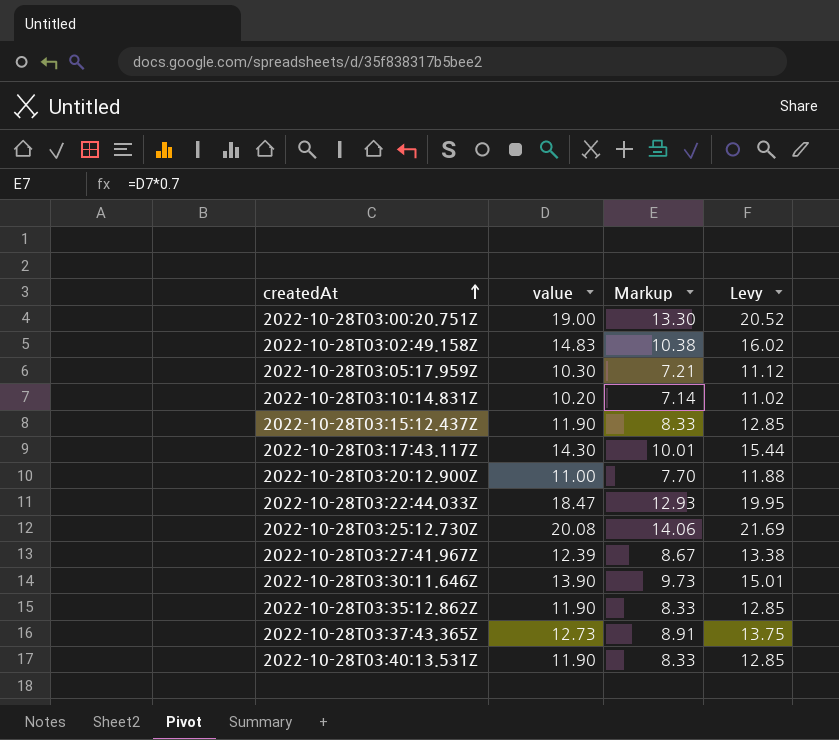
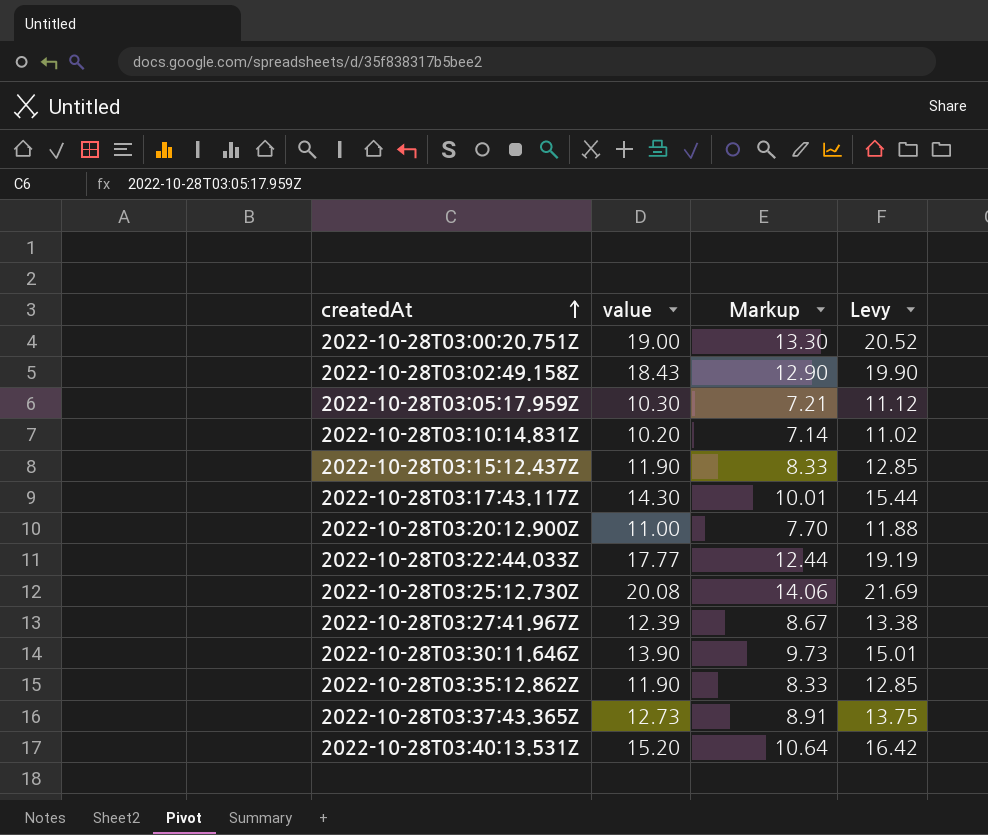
2022-10-28T03:02:49.158Z | value: 14.83 -> 18.43
2022-10-28T03:02:49.158Z | Markup: 10.38 -> 12.90
2022-10-28T03:02:49.158Z | Levy: 16.02 -> 19.90
2022-10-28T03:22:44.033Z | value: 18.47 -> 17.77
2022-10-28T03:22:44.033Z | Markup: 12.93 -> 12.44
2022-10-28T03:22:44.033Z | Levy: 19.95 -> 19.19
2022-10-28T03:40:13.531Z | value: 11.90 -> 15.20
2022-10-28T03:40:13.531Z | Markup: 8.33 -> 10.64
2022-10-28T03:40:13.531Z | Levy: 12.85 -> 16.42

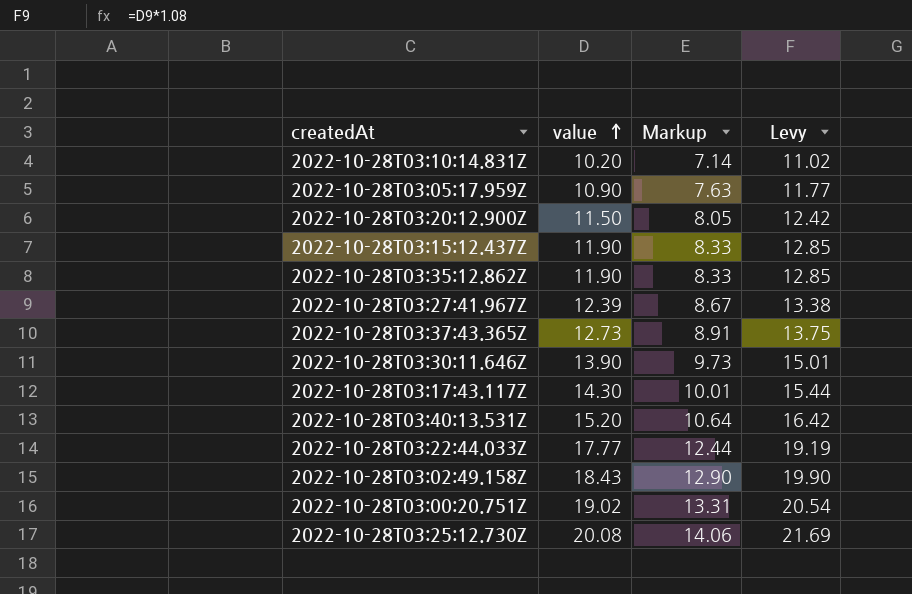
row order: createdAt ascending -> value ascending
2022-10-28T03:05:17.959Z | value: 10.30 -> 10.90
2022-10-28T03:05:17.959Z | Markup: 7.21 -> 7.63
2022-10-28T03:05:17.959Z | Levy: 11.12 -> 11.77
2022-10-28T03:20:12.900Z | value: 11.00 -> 11.50
2022-10-28T03:20:12.900Z | Markup: 7.70 -> 8.05
2022-10-28T03:20:12.900Z | Levy: 11.88 -> 12.42
2022-10-28T03:00:20.751Z | value: 19.00 -> 19.02
2022-10-28T03:00:20.751Z | Markup: 13.30 -> 13.31
2022-10-28T03:00:20.751Z | Levy: 20.52 -> 20.54

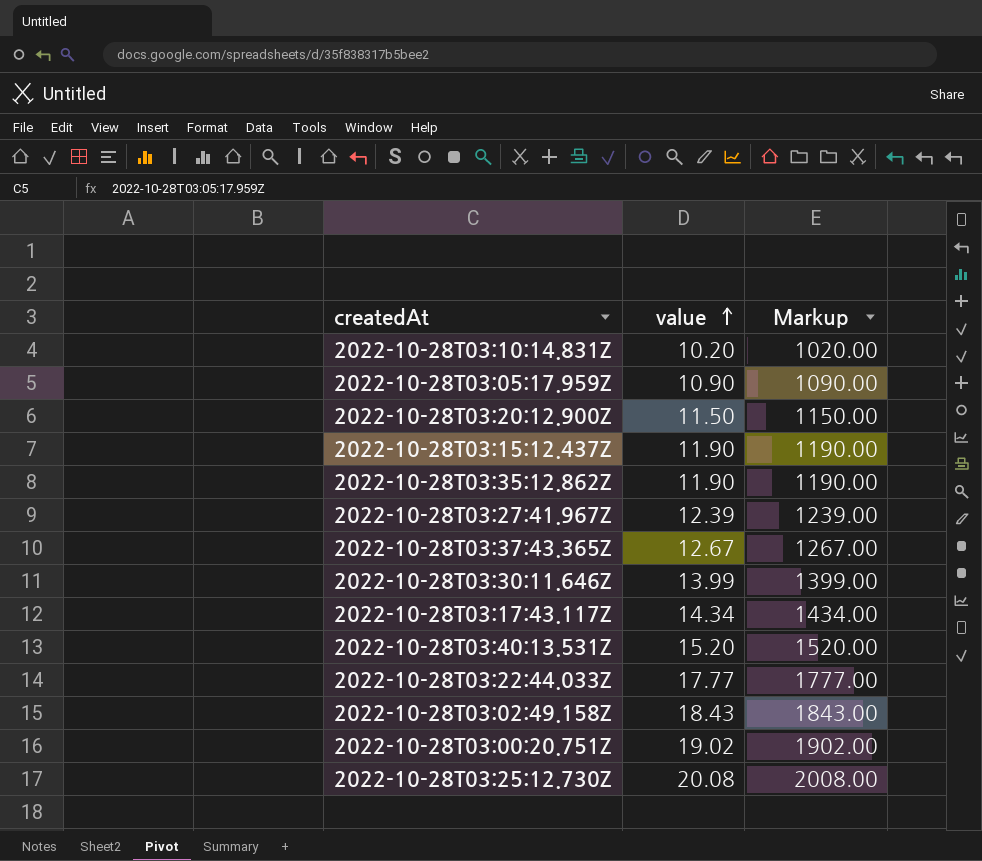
column Levy | formula: [value] * 1.08 -> none
column Markup | formula: [value] * 0.7 -> [value] * 100
2022-10-28T03:37:43.365Z | value: 12.73 -> 12.67
2022-10-28T03:30:11.646Z | value: 13.90 -> 13.99
2022-10-28T03:17:43.117Z | value: 14.30 -> 14.34

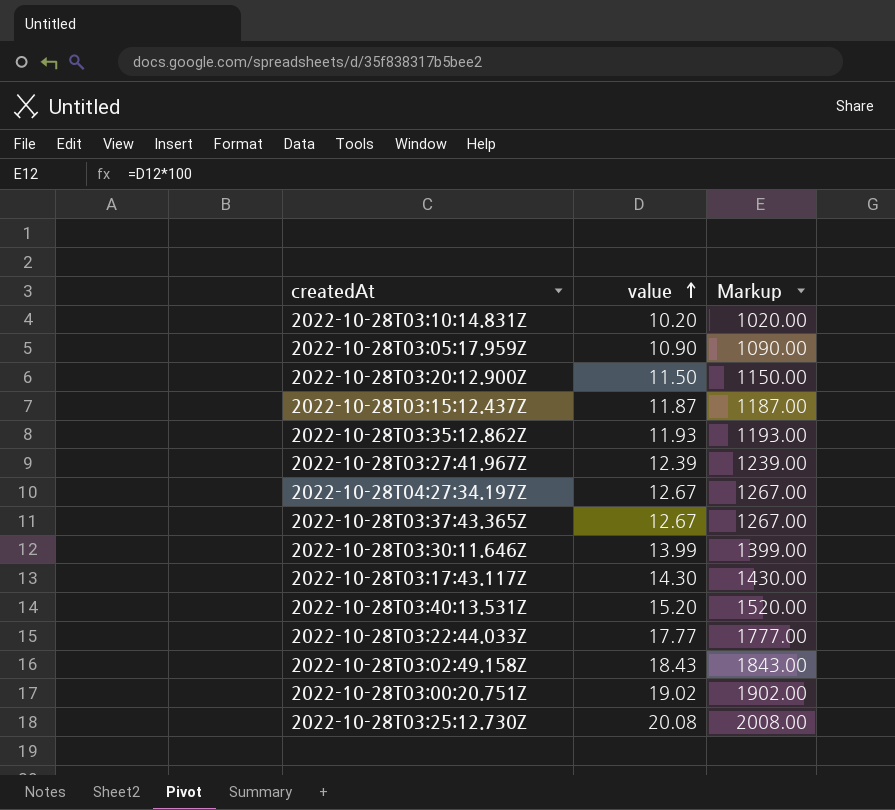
2022-10-28T03:15:12.437Z | value: 11.90 -> 11.87
2022-10-28T03:15:12.437Z | Markup: 1190.00 -> 1187.00
2022-10-28T03:35:12.862Z | value: 11.90 -> 11.93
2022-10-28T03:35:12.862Z | Markup: 1190.00 -> 1193.00
row 2022-10-28T04:27:34.197Z: none -> 12.67 | 1267.00
2022-10-28T03:17:43.117Z | value: 14.34 -> 14.30
2022-10-28T03:17:43.117Z | Markup: 1434.00 -> 1430.00

